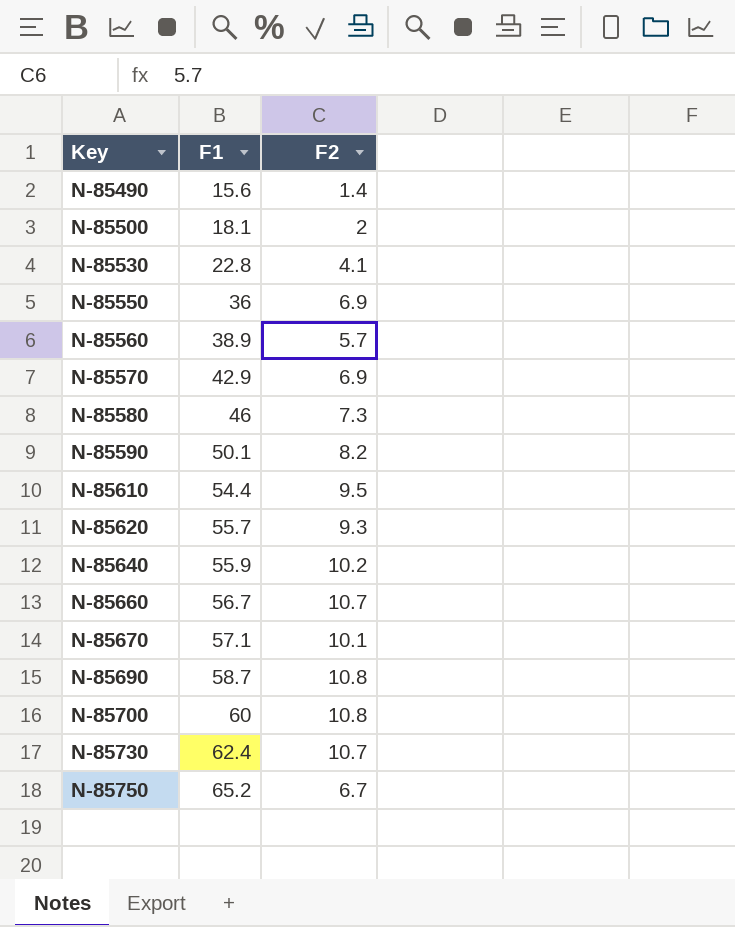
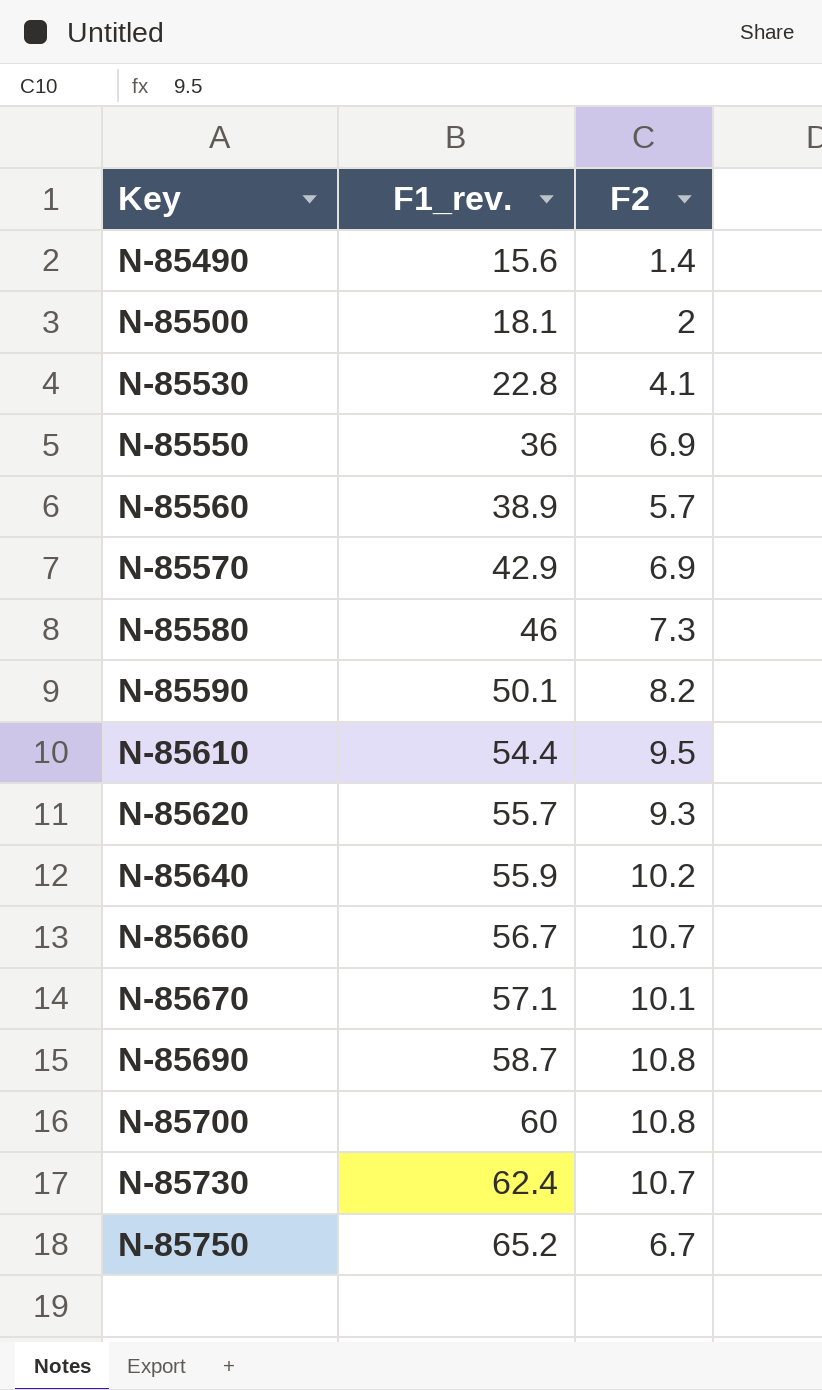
column name: F1 -> F1_rev.

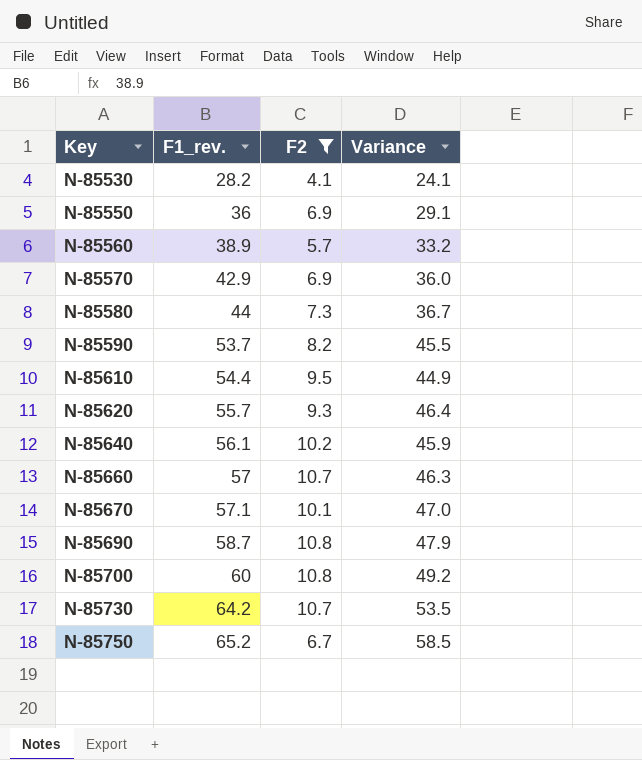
filter: none -> F2 >= 4.1
column Variance | formula: none -> [F1_rev.] - [F2]
N-85530 | F1_rev.: 22.8 -> 28.2
N-85580 | F1_rev.: 46 -> 44
N-85590 | F1_rev.: 50.1 -> 53.7
N-85640 | F1_rev.: 55.9 -> 56.1
N-85660 | F1_rev.: 56.7 -> 57
N-85730 | F1_rev.: 62.4 -> 64.2

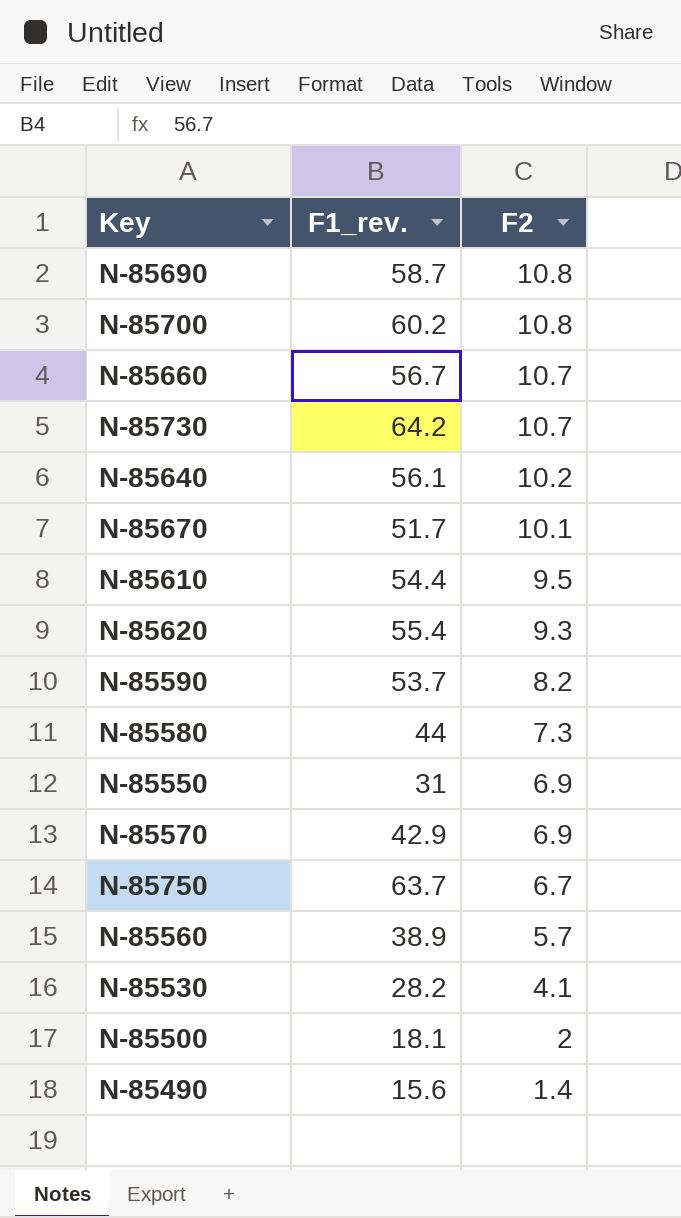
filter: F2 >= 4.1 -> none
row order: Key ascending -> F2 descending
column Variance | formula: [F1_rev.] - [F2] -> none
N-85700 | F1_rev.: 60 -> 60.2
N-85660 | F1_rev.: 57 -> 56.7
N-85670 | F1_rev.: 57.1 -> 51.7
N-85620 | F1_rev.: 55.7 -> 55.4
N-85550 | F1_rev.: 36 -> 31
N-85750 | F1_rev.: 65.2 -> 63.7

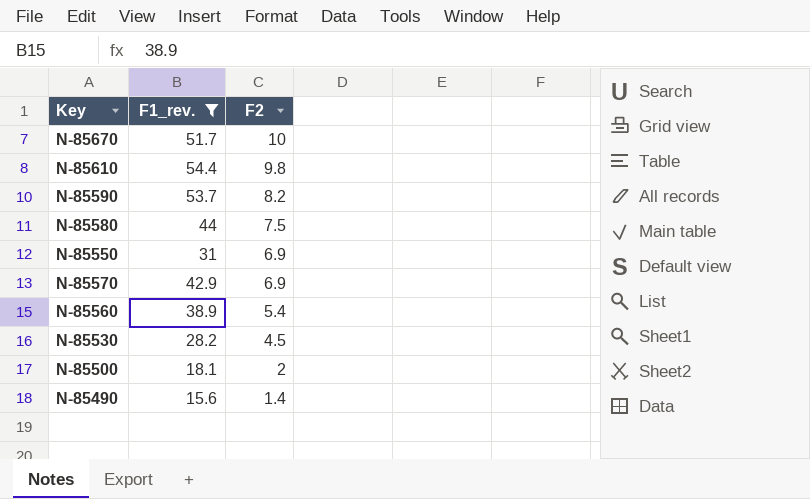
filter: none -> F1_rev. <= 54.4
N-85670 | F2: 10.1 -> 10
N-85610 | F2: 9.5 -> 9.8
N-85580 | F2: 7.3 -> 7.5
N-85560 | F2: 5.7 -> 5.4
N-85530 | F2: 4.1 -> 4.5

